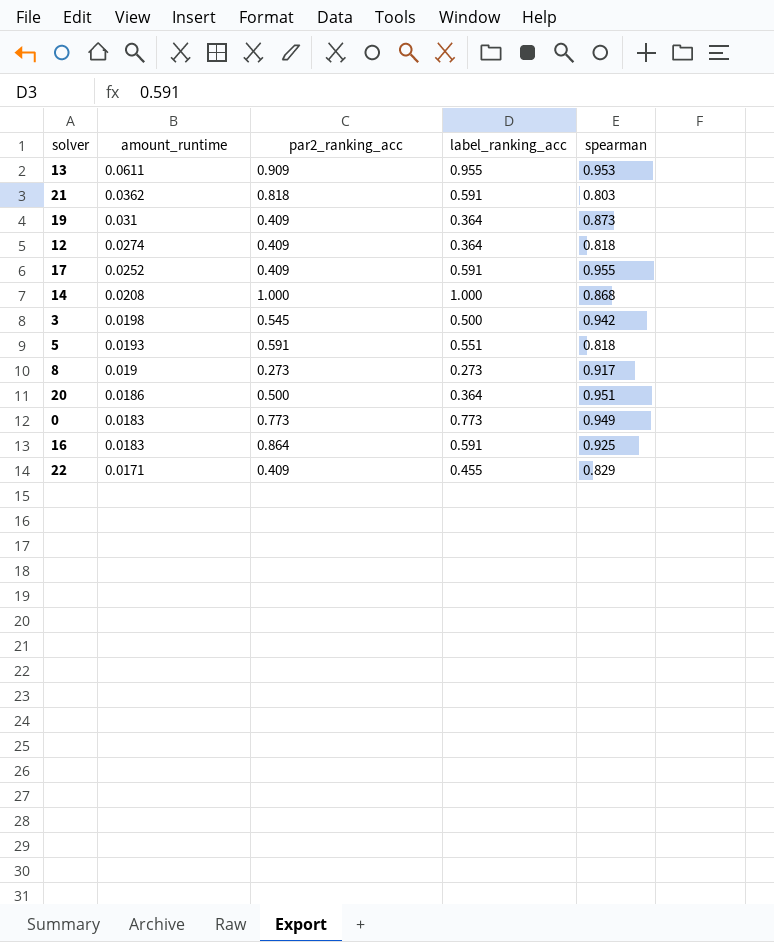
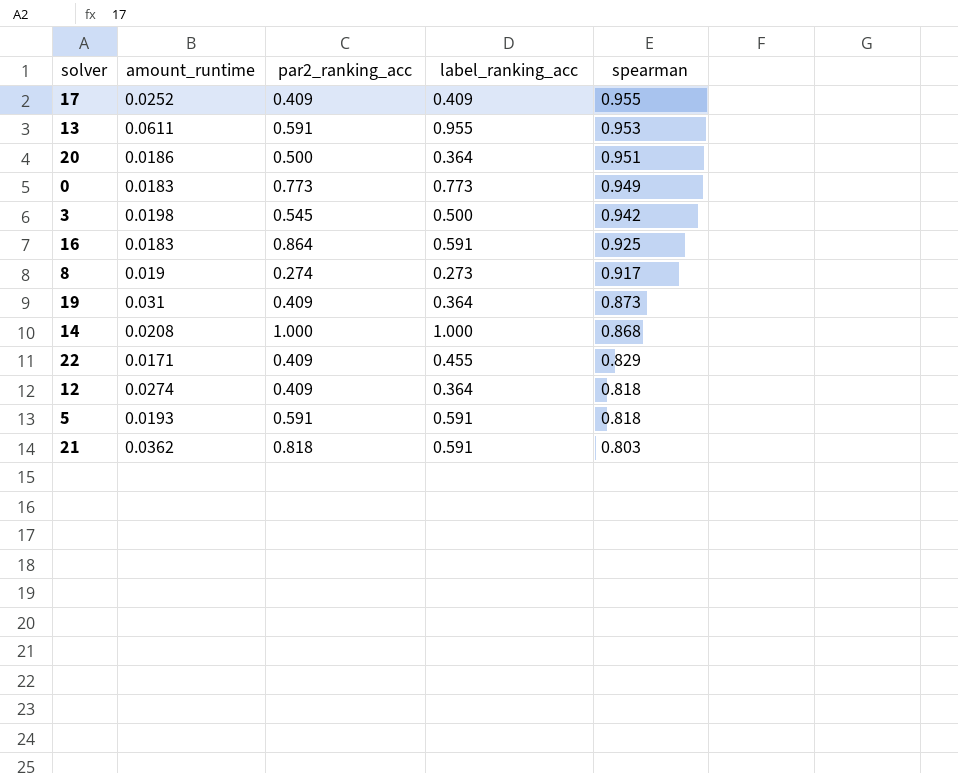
row order: amount_runtime descending -> spearman descending
17 | label_ranking_acc: 0.591 -> 0.409
13 | par2_ranking_acc: 0.909 -> 0.591
8 | par2_ranking_acc: 0.273 -> 0.274
5 | label_ranking_acc: 0.551 -> 0.591

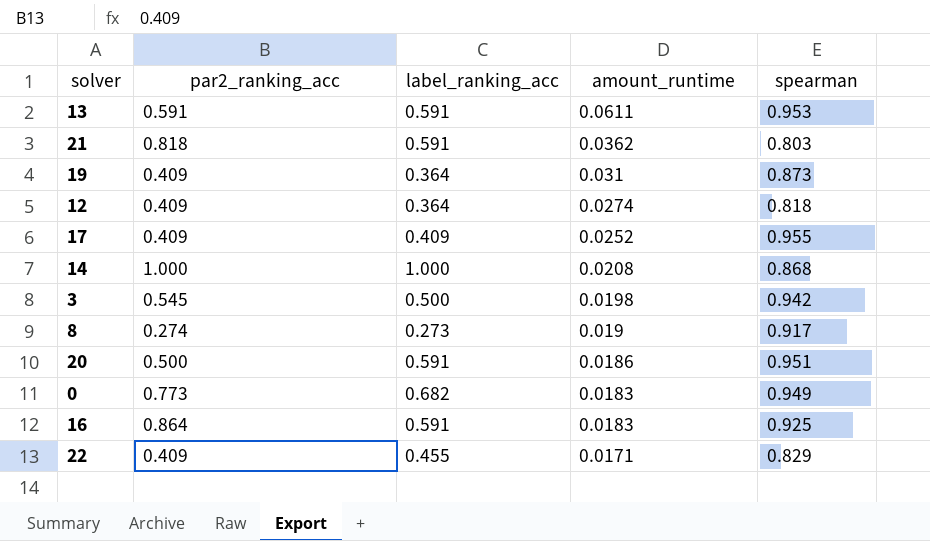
row order: spearman descending -> amount_runtime descending
column amount_runtime | position: 2 -> 4
row 5: 0.0193 | 0.591 | 0.591 | 0.818 -> none
13 | label_ranking_acc: 0.955 -> 0.591
20 | label_ranking_acc: 0.364 -> 0.591
0 | label_ranking_acc: 0.773 -> 0.682

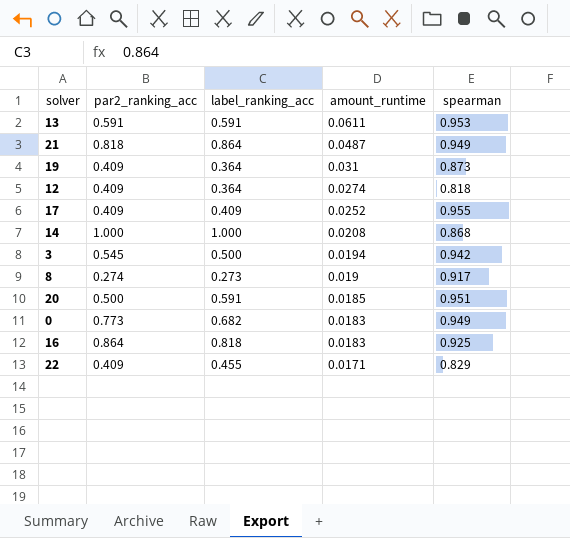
21 | label_ranking_acc: 0.591 -> 0.864
21 | amount_runtime: 0.0362 -> 0.0487
21 | spearman: 0.803 -> 0.949
3 | amount_runtime: 0.0198 -> 0.0194
20 | amount_runtime: 0.0186 -> 0.0185
16 | label_ranking_acc: 0.591 -> 0.818

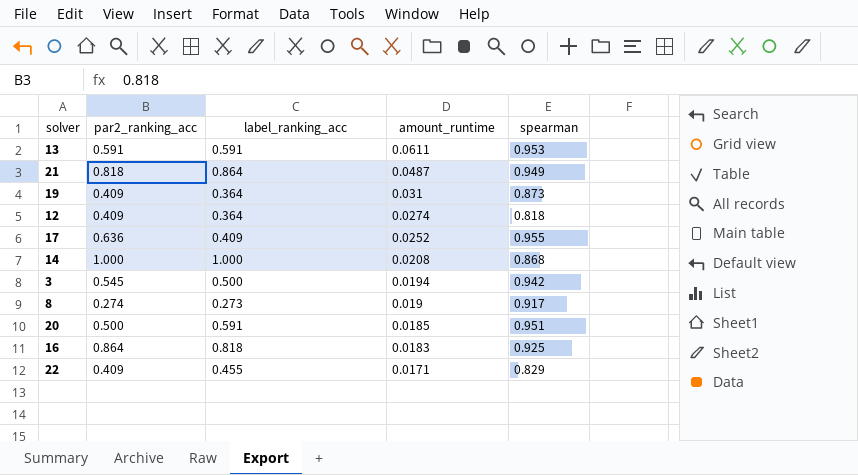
row 0: 0.773 | 0.682 | 0.0183 | 0.949 -> none
17 | par2_ranking_acc: 0.409 -> 0.636

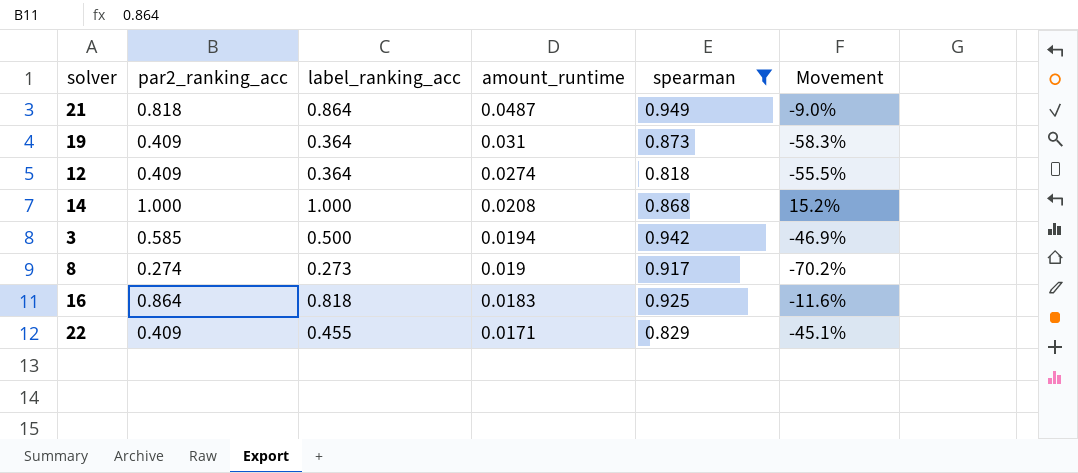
filter: none -> spearman <= 0.949
column Movement | formula: none -> ([label_ranking_acc] - [spearman]) / [spearman]
3 | par2_ranking_acc: 0.545 -> 0.585

